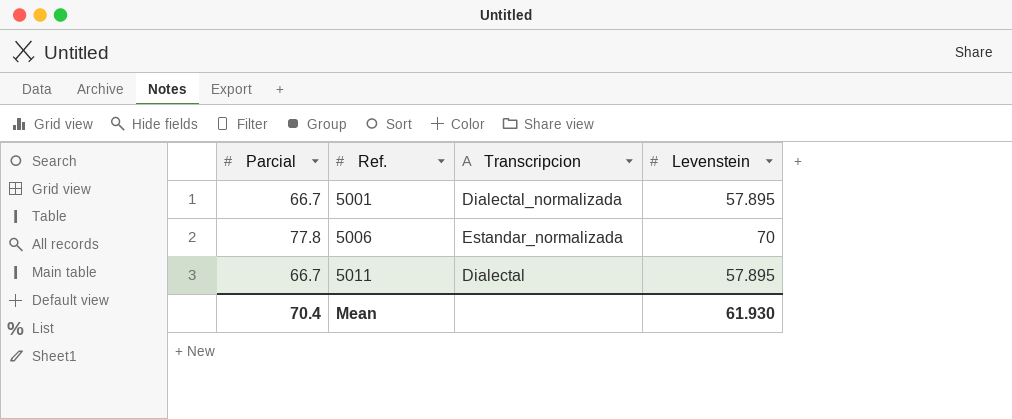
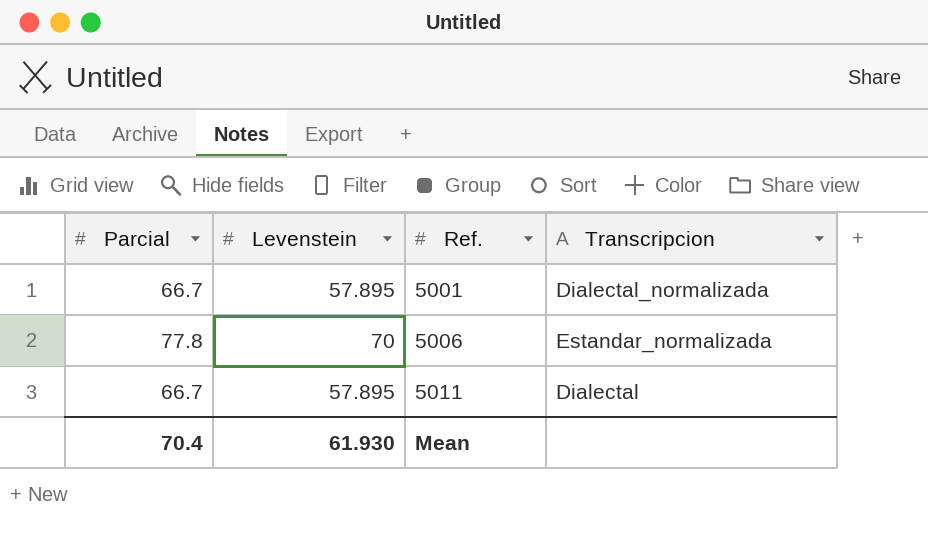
column Levenstein | position: 4 -> 2

